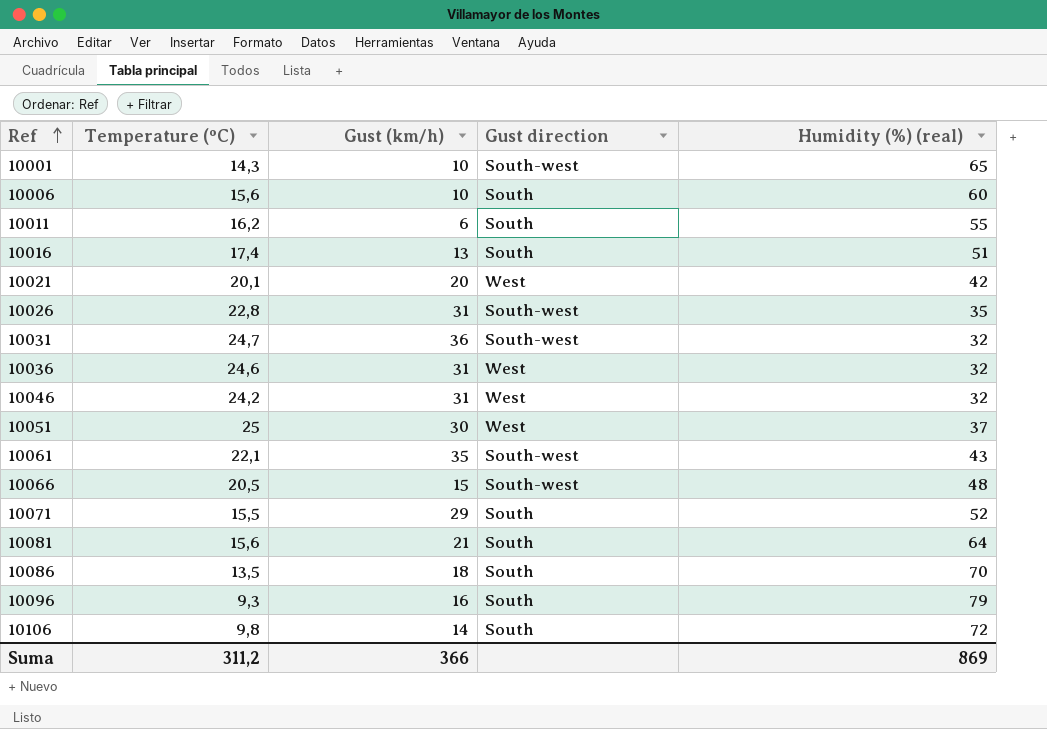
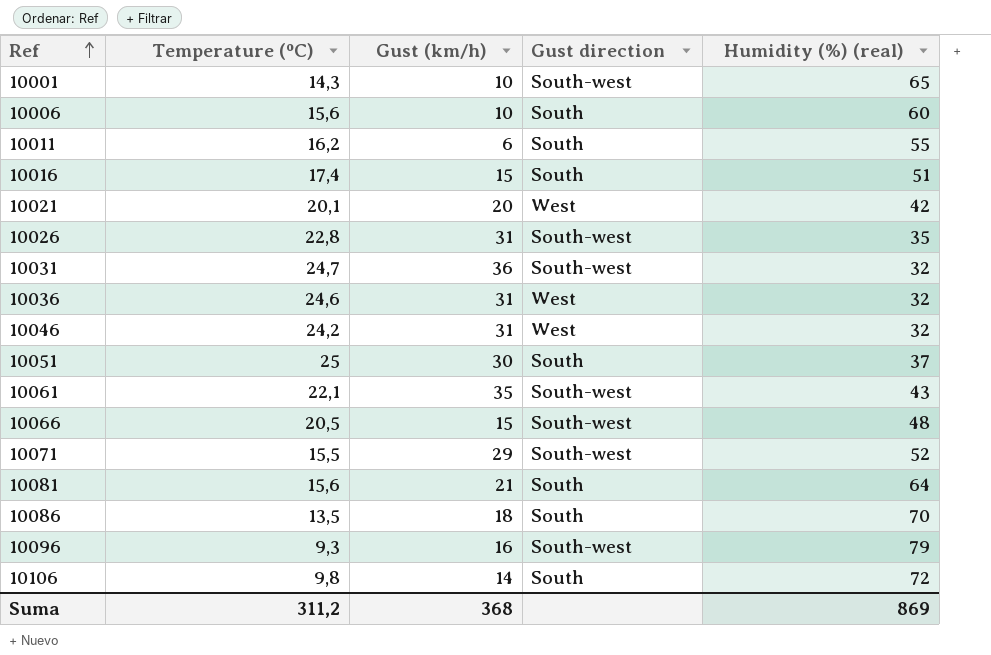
10016 | Gust (km/h): 13 -> 15
10051 | Gust direction: West -> South
10071 | Gust direction: South -> South-west
10096 | Gust direction: South -> South-west
Suma | Gust (km/h): 366 -> 368

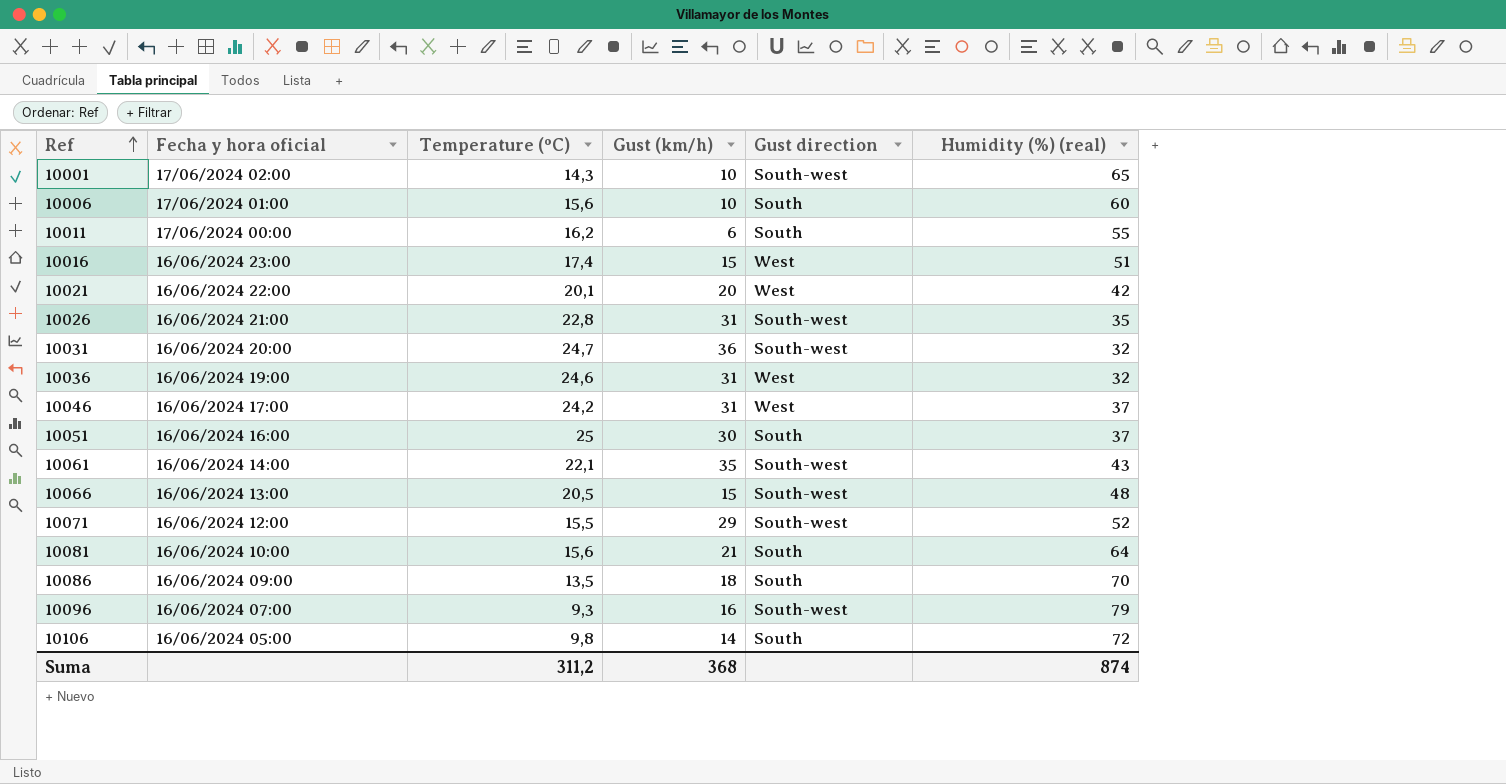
column Fecha y hora oficial | position: none -> 2
10016 | Gust direction: South -> West
10046 | Humidity (%) (real): 32 -> 37
Suma | Humidity (%) (real): 869 -> 874

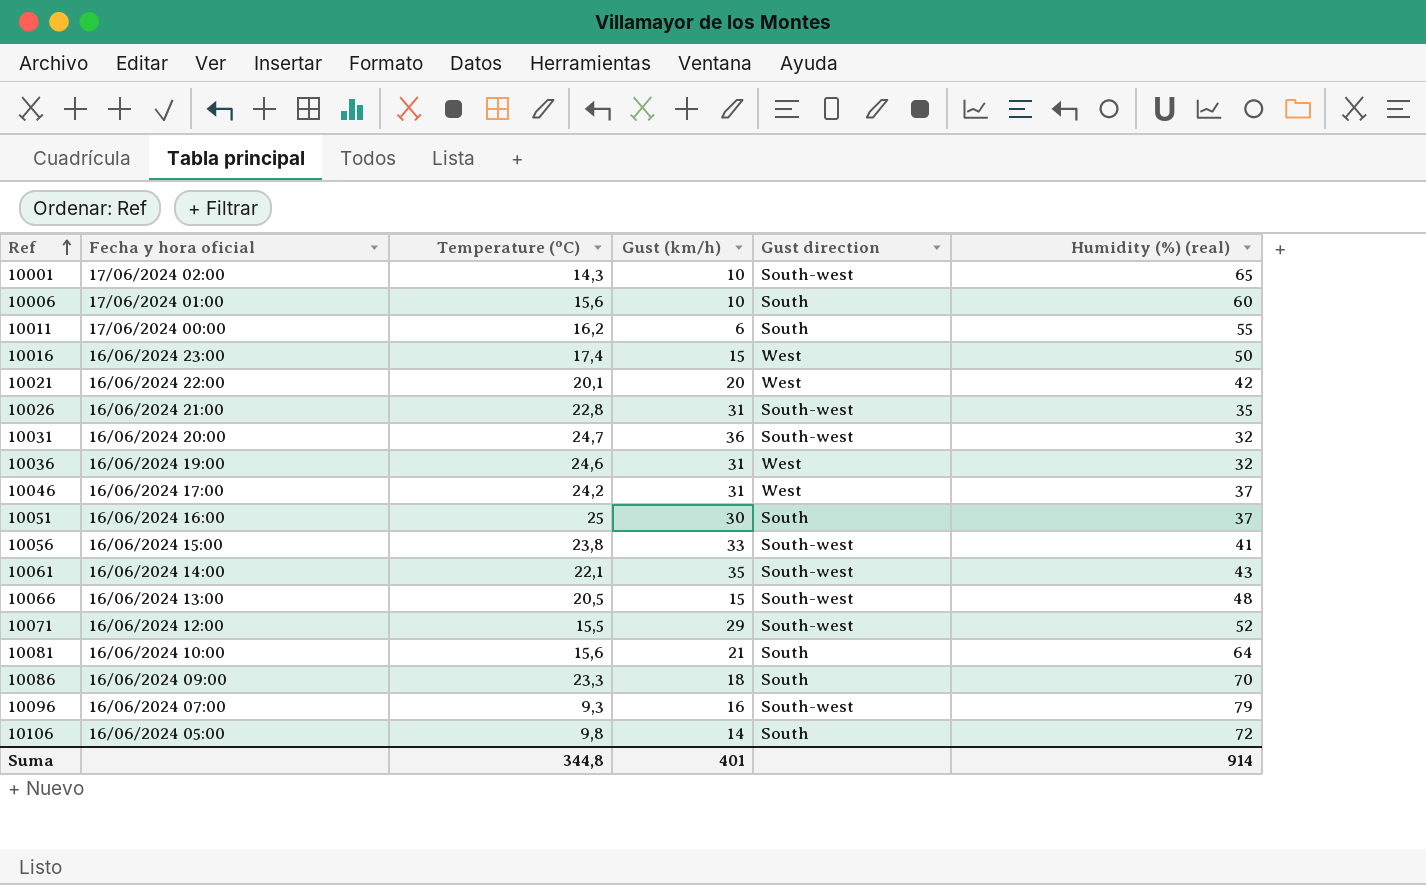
10016 | Humidity (%) (real): 51 -> 50
row 10056: none -> 16/06/2024 15:00 | 23,8 | 33 | South-west | 41
10086 | Temperature (ºC): 13,5 -> 23,3
Suma | Temperature (ºC): 311,2 -> 344,8
Suma | Gust (km/h): 368 -> 401
Suma | Humidity (%) (real): 874 -> 914

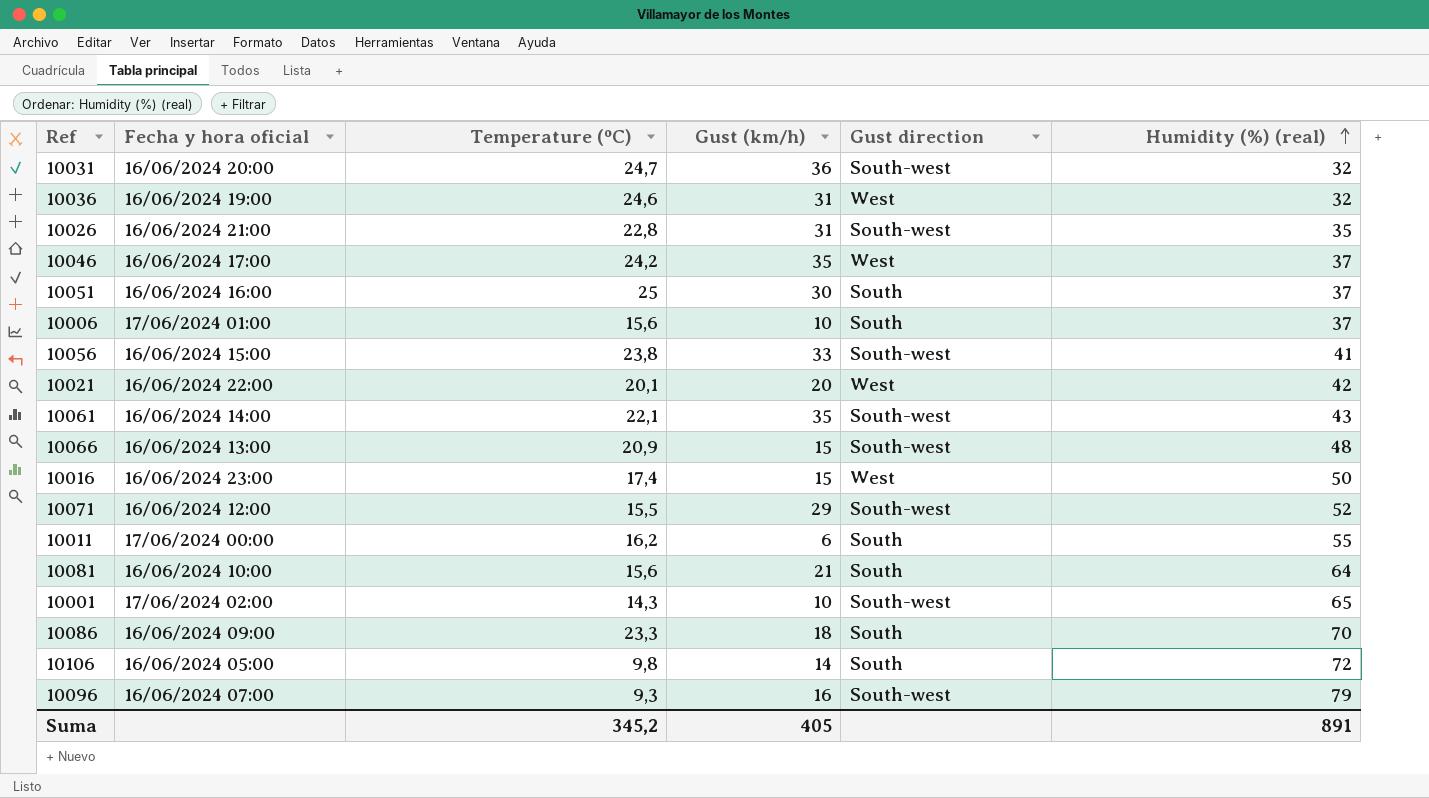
row order: Ref ascending -> Humidity (%) (real) ascending
10046 | Gust (km/h): 31 -> 35
10006 | Humidity (%) (real): 60 -> 37
10066 | Temperature (ºC): 20,5 -> 20,9
Suma | Temperature (ºC): 344,8 -> 345,2
Suma | Gust (km/h): 401 -> 405
Suma | Humidity (%) (real): 914 -> 891

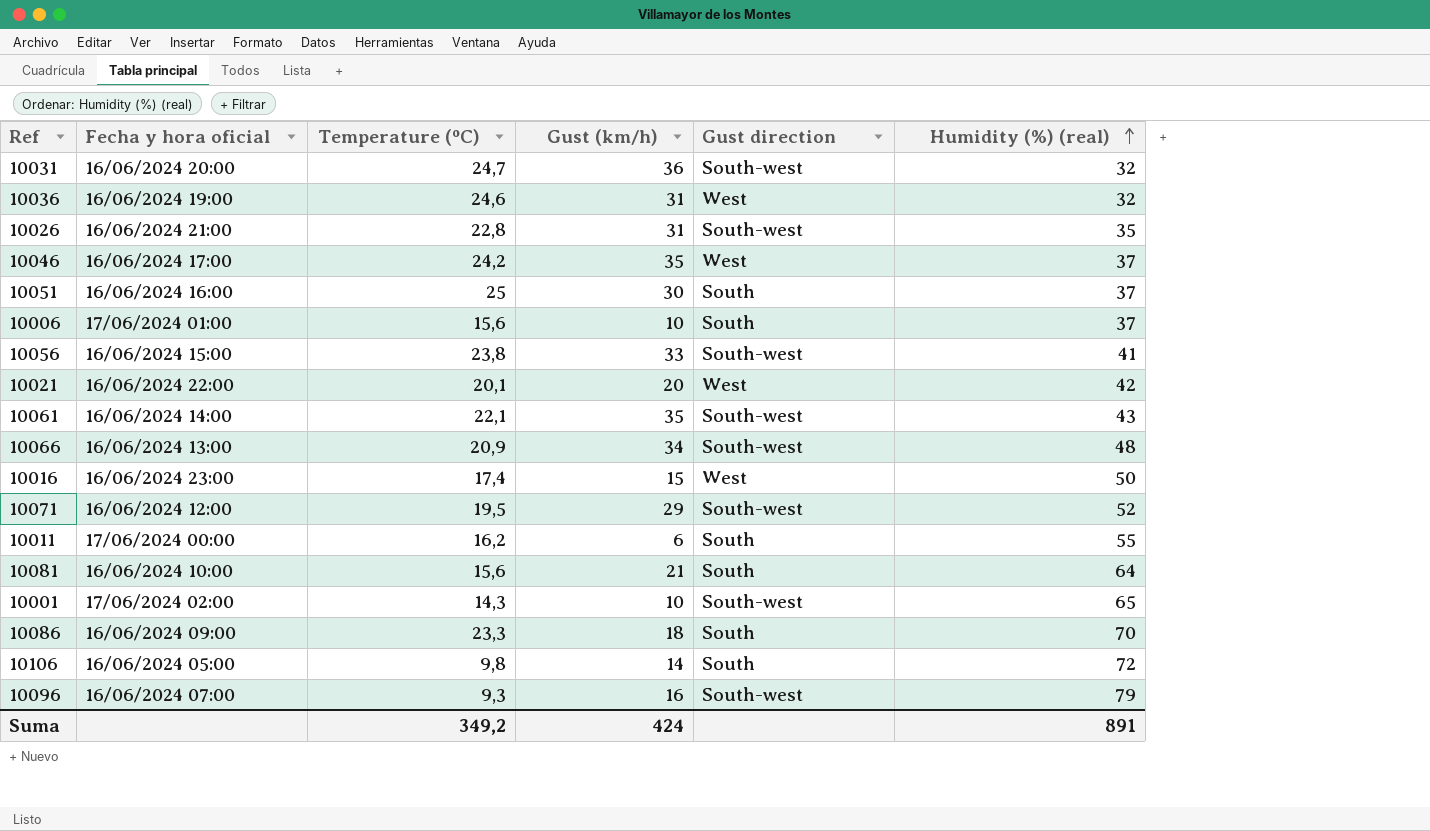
10066 | Gust (km/h): 15 -> 34
10071 | Temperature (ºC): 15,5 -> 19,5
Suma | Temperature (ºC): 345,2 -> 349,2
Suma | Gust (km/h): 405 -> 424

